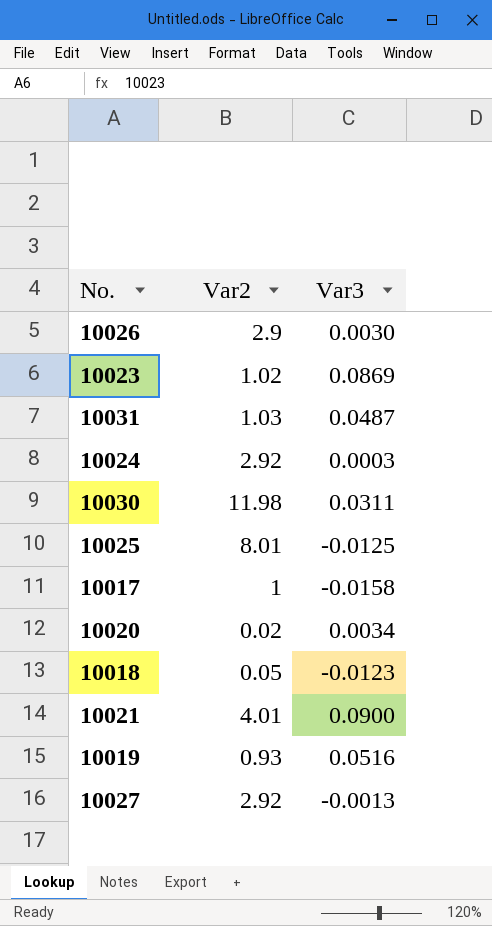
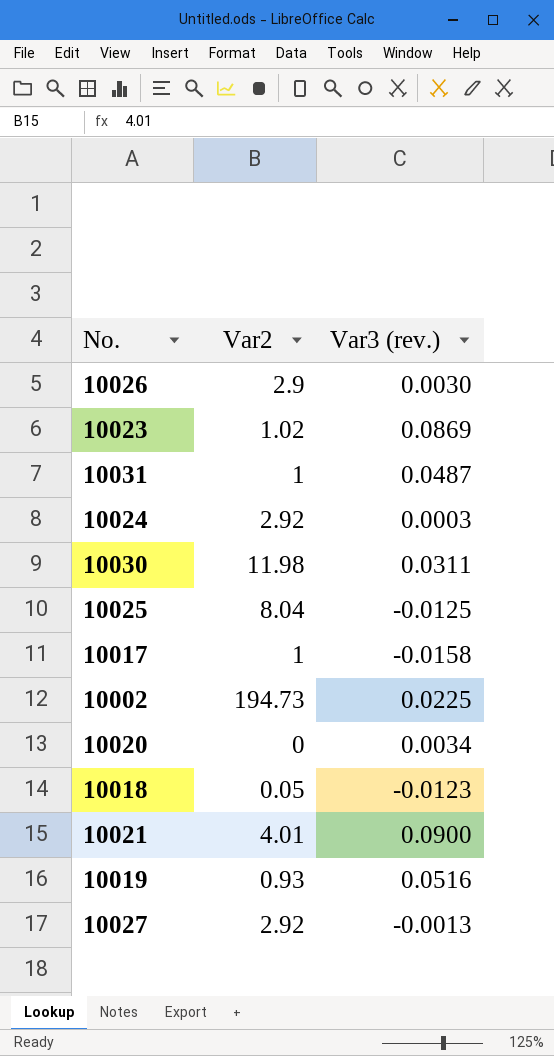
column name: Var3 -> Var3 (rev.)
10031 | Var2: 1.03 -> 1
10025 | Var2: 8.01 -> 8.04
row 10002: none -> 194.73 | 0.0225
10020 | Var2: 0.02 -> 0

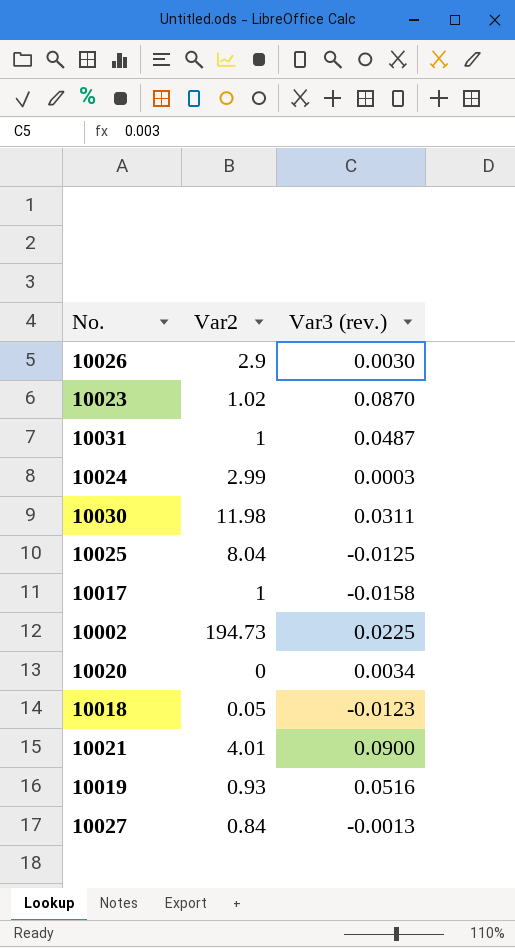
10023 | Var3 (rev.): 0.0869 -> 0.0870
10024 | Var2: 2.92 -> 2.99
10027 | Var2: 2.92 -> 0.84

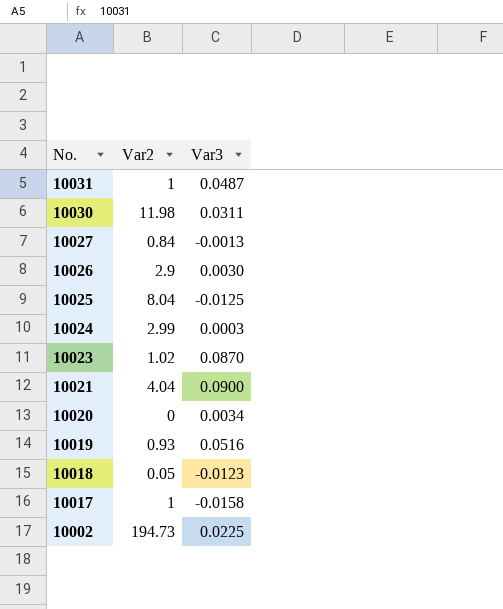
row order: none -> No. descending
column name: Var3 (rev.) -> Var3
10021 | Var2: 4.01 -> 4.04

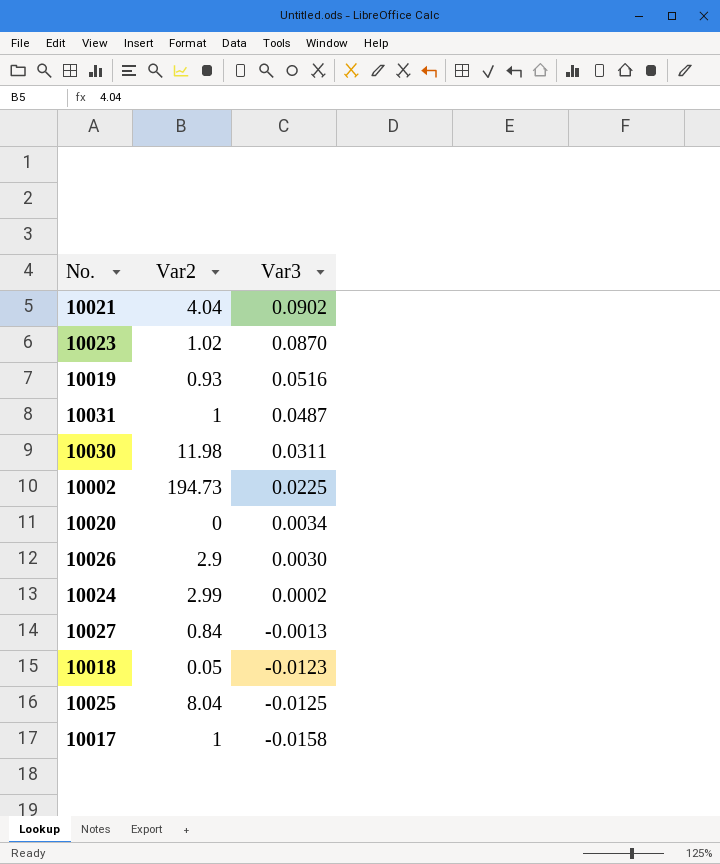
row order: No. descending -> Var3 descending
10021 | Var3: 0.0900 -> 0.0902
10024 | Var3: 0.0003 -> 0.0002

